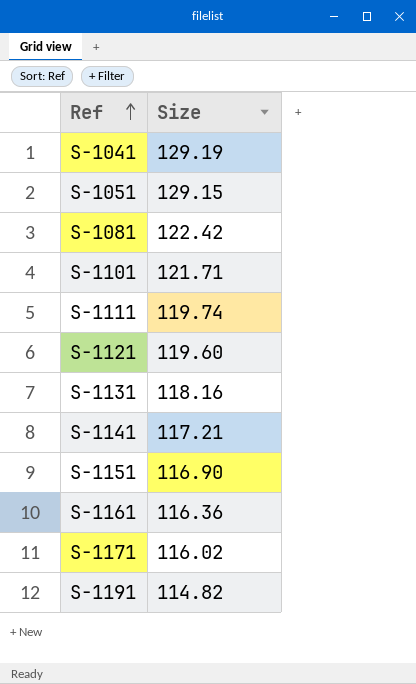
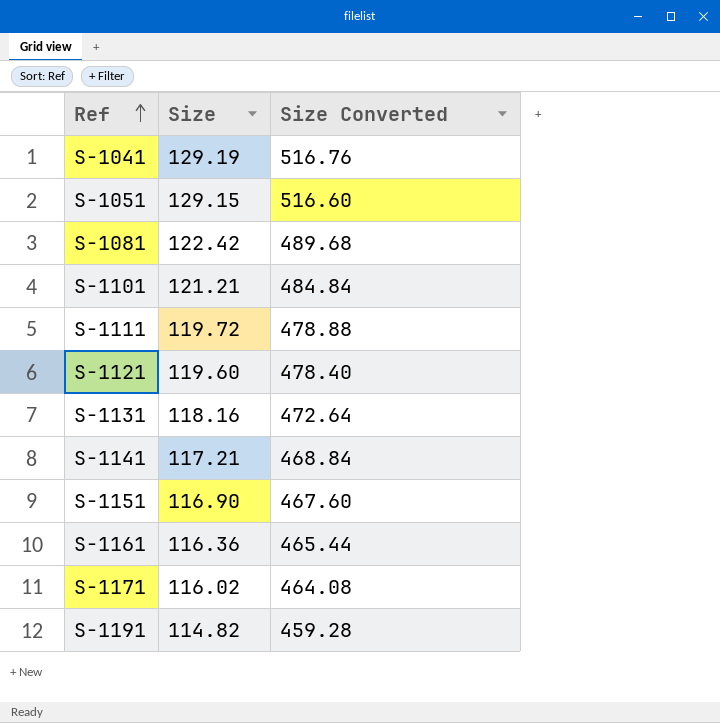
column Size Converted | formula: none -> [Size] * 4
S-1101 | Size: 121.71 -> 121.21
S-1111 | Size: 119.74 -> 119.72

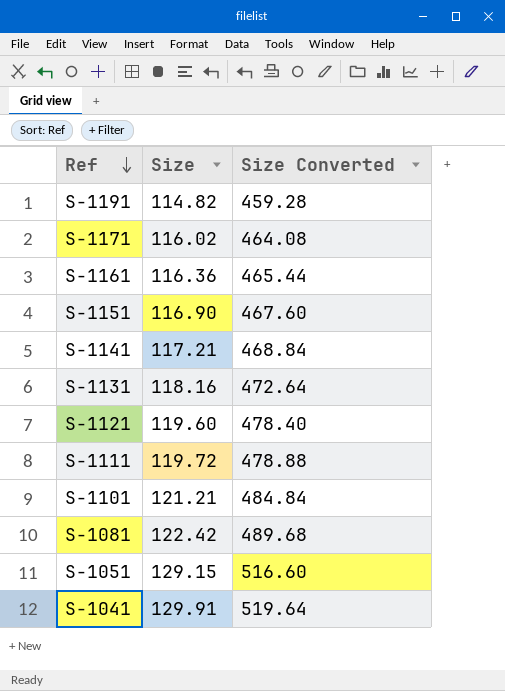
row order: Ref ascending -> Ref descending
S-1041 | Size: 129.19 -> 129.91
S-1041 | Size Converted: 516.76 -> 519.64

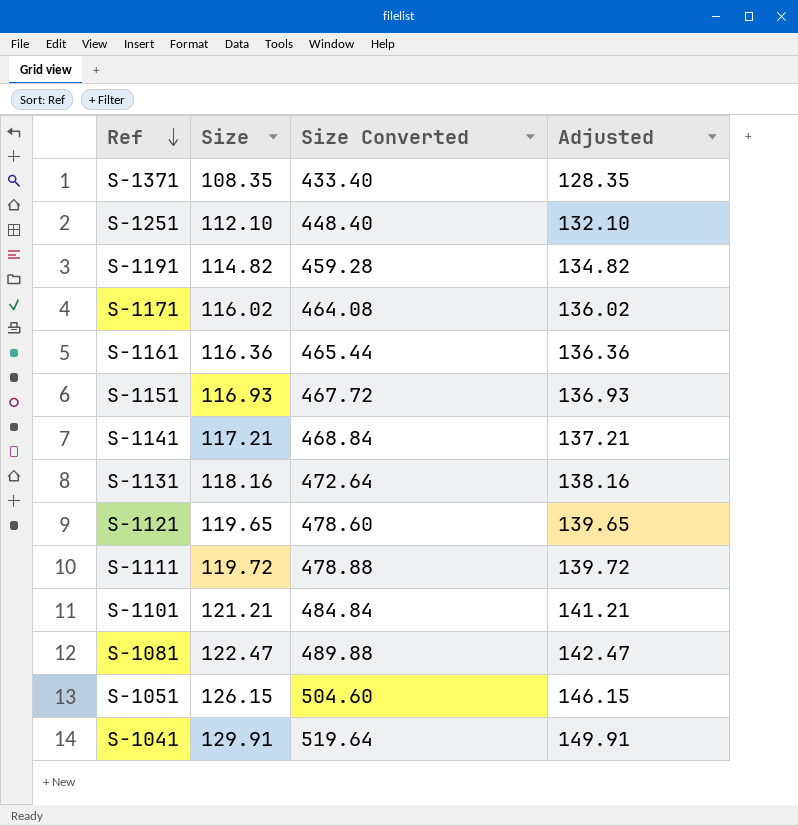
column Adjusted | formula: none -> [Size] + 20
row S-1371: none -> 108.35 | 433.40 | 128.35
row S-1251: none -> 112.10 | 448.40 | 132.10
S-1151 | Size: 116.90 -> 116.93
S-1151 | Size Converted: 467.60 -> 467.72
S-1121 | Size: 119.60 -> 119.65
S-1121 | Size Converted: 478.40 -> 478.60
S-1081 | Size: 122.42 -> 122.47
S-1081 | Size Converted: 489.68 -> 489.88
S-1051 | Size: 129.15 -> 126.15
S-1051 | Size Converted: 516.60 -> 504.60

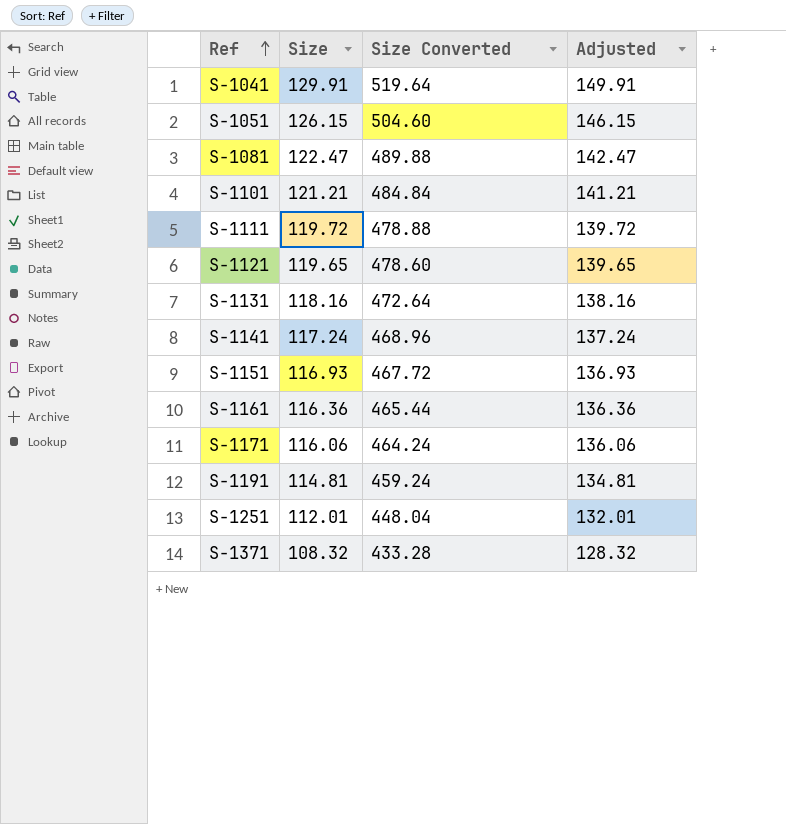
row order: Ref descending -> Ref ascending
S-1141 | Size: 117.21 -> 117.24
S-1141 | Size Converted: 468.84 -> 468.96
S-1141 | Adjusted: 137.21 -> 137.24
S-1171 | Size: 116.02 -> 116.06
S-1171 | Size Converted: 464.08 -> 464.24
S-1171 | Adjusted: 136.02 -> 136.06
S-1191 | Size: 114.82 -> 114.81
S-1191 | Size Converted: 459.28 -> 459.24
S-1191 | Adjusted: 134.82 -> 134.81
S-1251 | Size: 112.10 -> 112.01
S-1251 | Size Converted: 448.40 -> 448.04
S-1251 | Adjusted: 132.10 -> 132.01
S-1371 | Size: 108.35 -> 108.32
S-1371 | Size Converted: 433.40 -> 433.28
S-1371 | Adjusted: 128.35 -> 128.32

